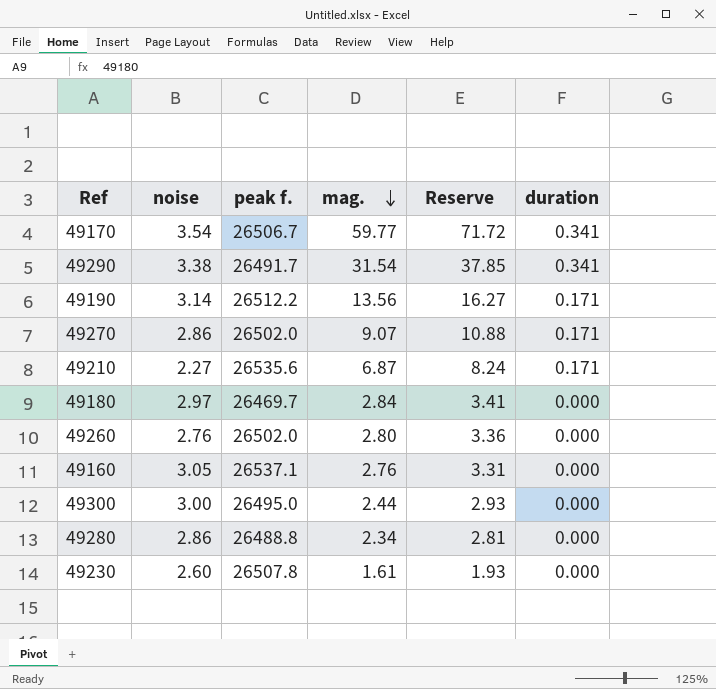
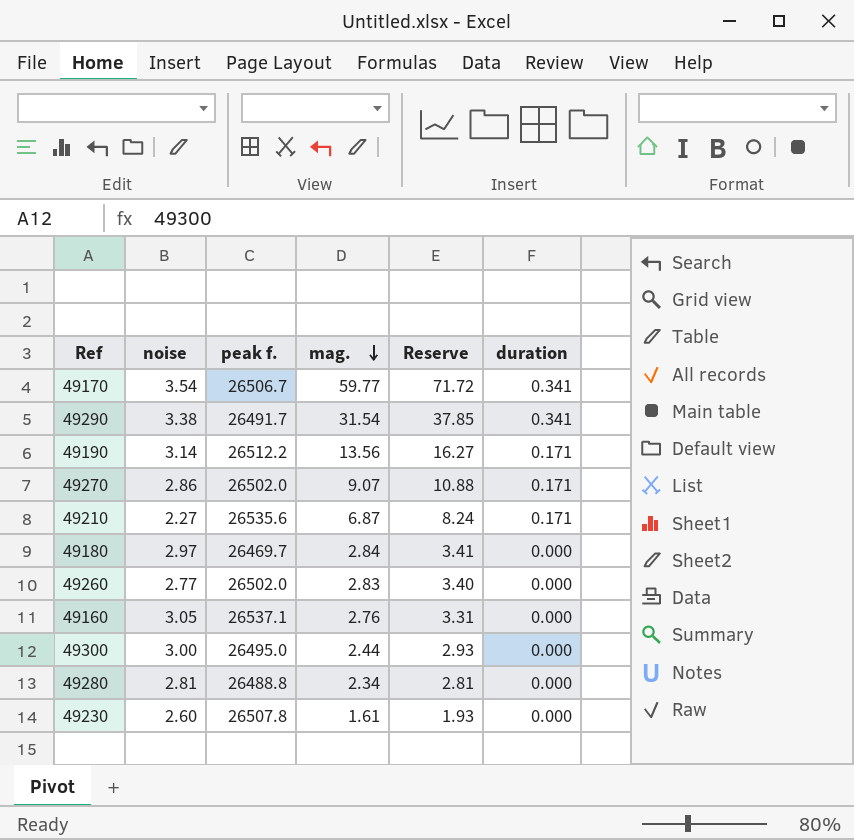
49260 | noise: 2.76 -> 2.77
49260 | mag.: 2.80 -> 2.83
49260 | Reserve: 3.36 -> 3.40
49280 | noise: 2.86 -> 2.81

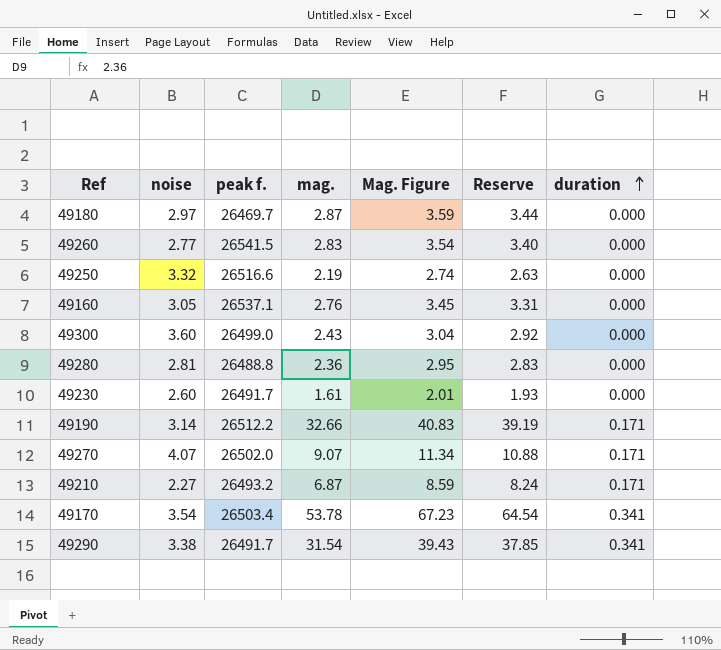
row order: mag. descending -> duration ascending
column Mag. Figure | formula: none -> [mag.] * 1.25
49180 | mag.: 2.84 -> 2.87
49180 | Reserve: 3.41 -> 3.44
49260 | peak f.: 26502.0 -> 26541.5
row 49250: none -> 3.32 | 26516.6 | 2.19 | 2.74 | 2.63 | 0.000
49300 | noise: 3.00 -> 3.60
49300 | peak f.: 26495.0 -> 26499.0
49300 | mag.: 2.44 -> 2.43
49300 | Reserve: 2.93 -> 2.92
49280 | mag.: 2.34 -> 2.36
49280 | Reserve: 2.81 -> 2.83
49230 | peak f.: 26507.8 -> 26491.7
49190 | mag.: 13.56 -> 32.66
49190 | Reserve: 16.27 -> 39.19
49270 | noise: 2.86 -> 4.07
49210 | peak f.: 26535.6 -> 26493.2
49170 | peak f.: 26506.7 -> 26503.4
49170 | mag.: 59.77 -> 53.78
49170 | Reserve: 71.72 -> 64.54

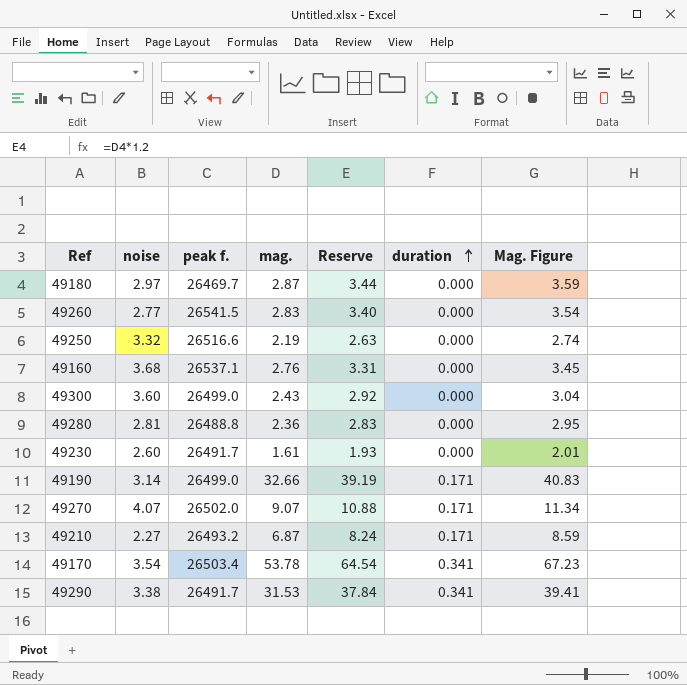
column Mag. Figure | position: 5 -> 7
49160 | noise: 3.05 -> 3.68
49190 | peak f.: 26512.2 -> 26499.0
49290 | mag.: 31.54 -> 31.53
49290 | Reserve: 37.85 -> 37.84
49290 | Mag. Figure: 39.43 -> 39.41

